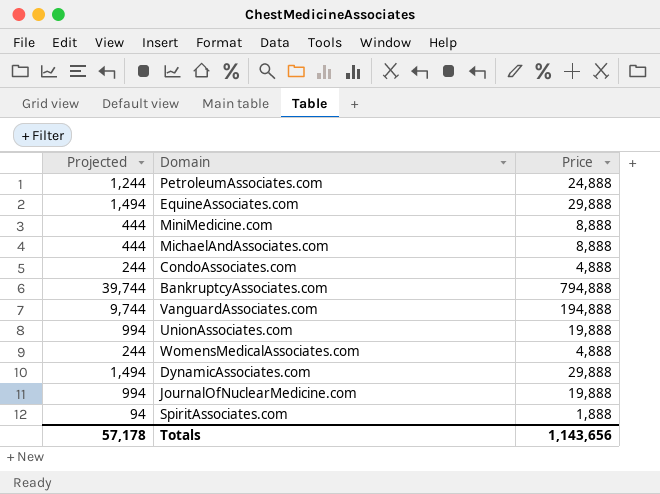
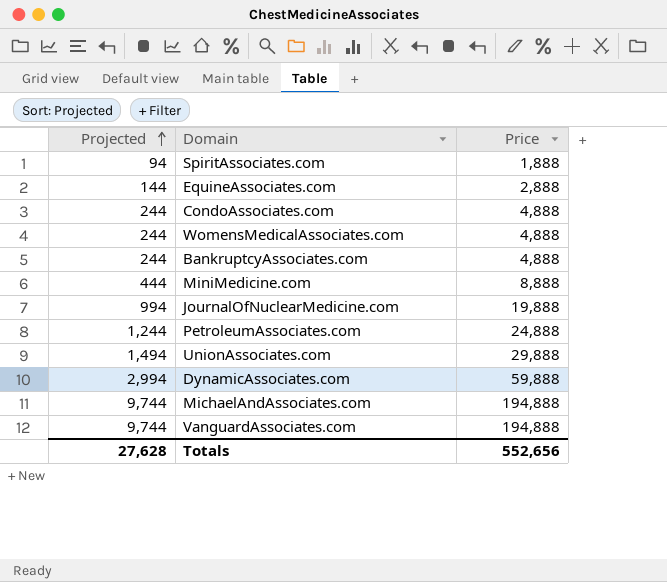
row order: none -> Projected ascending
EquineAssociates.com | Projected: 1,494 -> 144
EquineAssociates.com | Price: 29,888 -> 2,888
BankruptcyAssociates.com | Projected: 39,744 -> 244
BankruptcyAssociates.com | Price: 794,888 -> 4,888
UnionAssociates.com | Projected: 994 -> 1,494
UnionAssociates.com | Price: 19,888 -> 29,888
DynamicAssociates.com | Projected: 1,494 -> 2,994
DynamicAssociates.com | Price: 29,888 -> 59,888
MichaelAndAssociates.com | Projected: 444 -> 9,744
MichaelAndAssociates.com | Price: 8,888 -> 194,888
Totals | Projected: 57,178 -> 27,628
Totals | Price: 1,143,656 -> 552,656

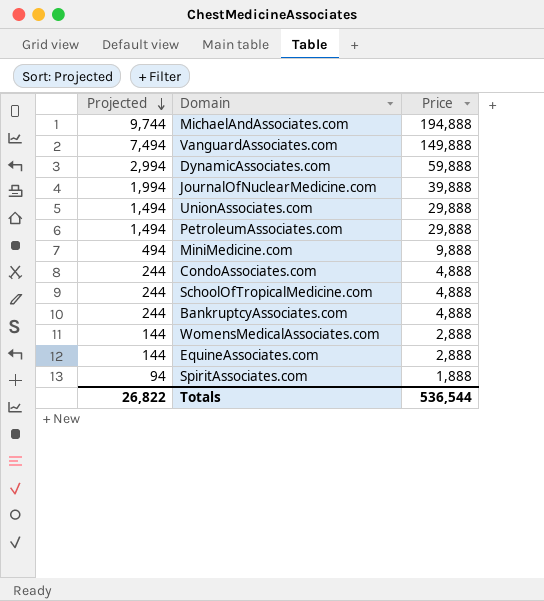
row order: Projected ascending -> Projected descending
VanguardAssociates.com | Projected: 9,744 -> 7,494
VanguardAssociates.com | Price: 194,888 -> 149,888
JournalOfNuclearMedicine.com | Projected: 994 -> 1,994
JournalOfNuclearMedicine.com | Price: 19,888 -> 39,888
PetroleumAssociates.com | Projected: 1,244 -> 1,494
PetroleumAssociates.com | Price: 24,888 -> 29,888
MiniMedicine.com | Projected: 444 -> 494
MiniMedicine.com | Price: 8,888 -> 9,888
row SchoolOfTropicalMedicine.com: none -> 244 | 4,888
WomensMedicalAssociates.com | Projected: 244 -> 144
WomensMedicalAssociates.com | Price: 4,888 -> 2,888
Totals | Projected: 27,628 -> 26,822
Totals | Price: 552,656 -> 536,544

